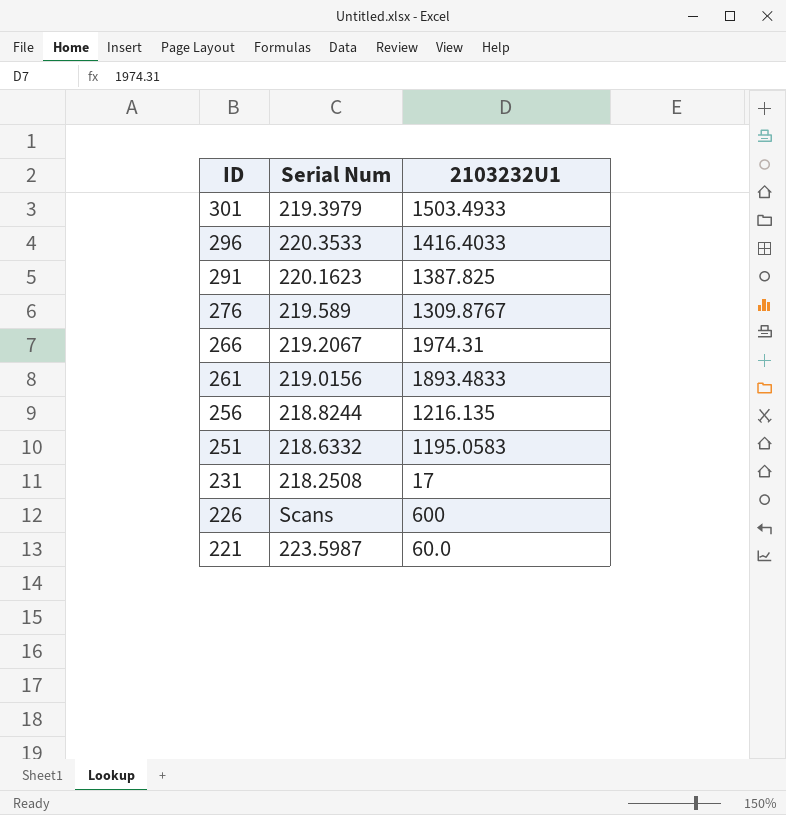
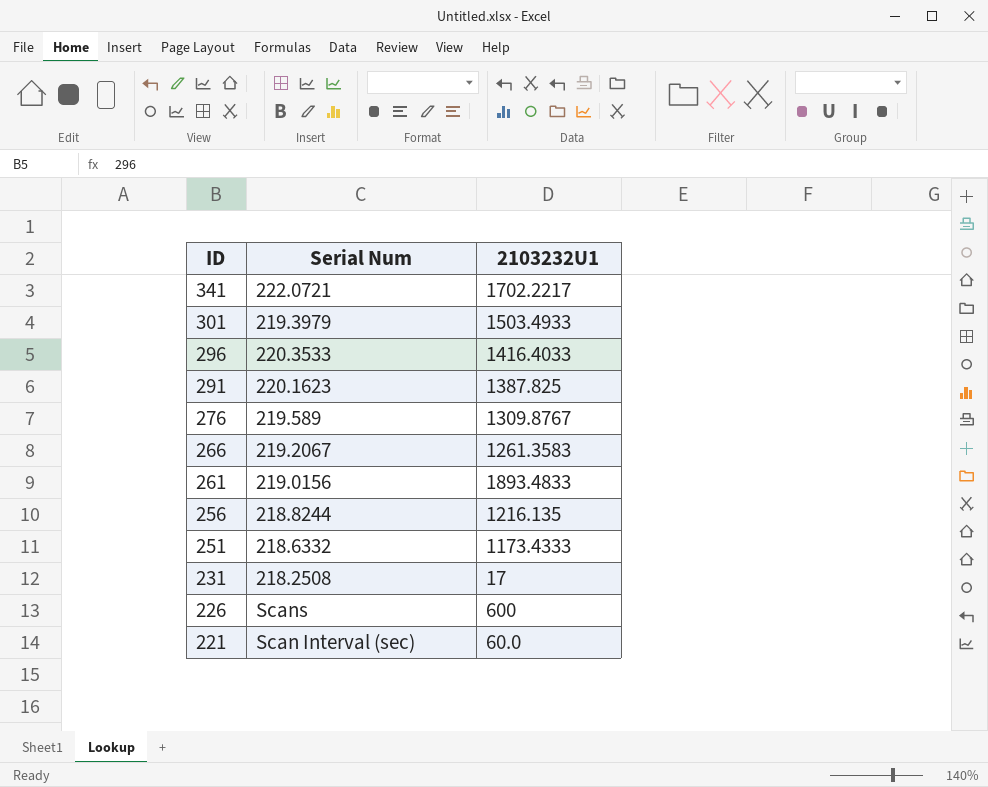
row 341: none -> 222.0721 | 1702.2217
266 | 2103232U1: 1974.31 -> 1261.3583
251 | 2103232U1: 1195.0583 -> 1173.4333
221 | Serial Num: 223.5987 -> Scan Interval (sec)

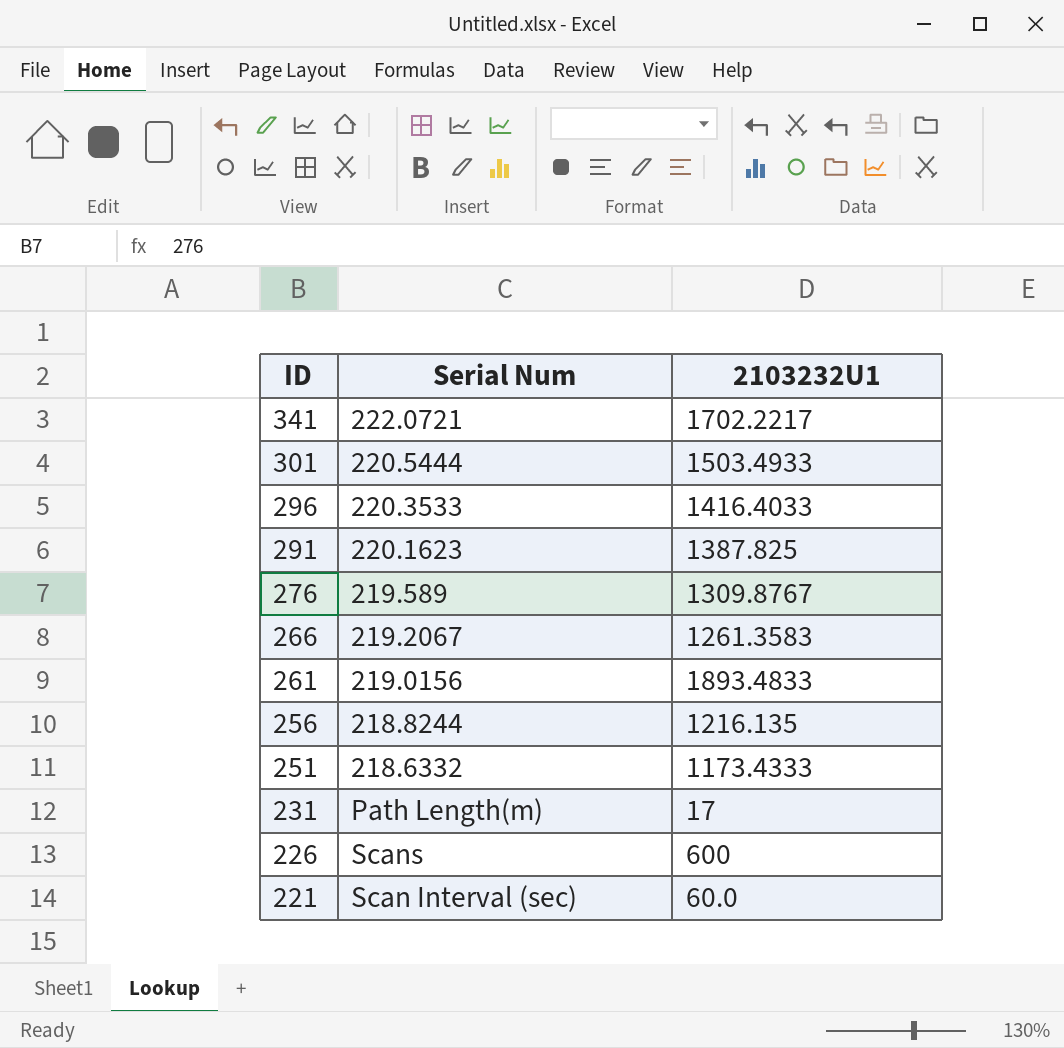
301 | Serial Num: 219.3979 -> 220.5444
231 | Serial Num: 218.2508 -> Path Length(m)

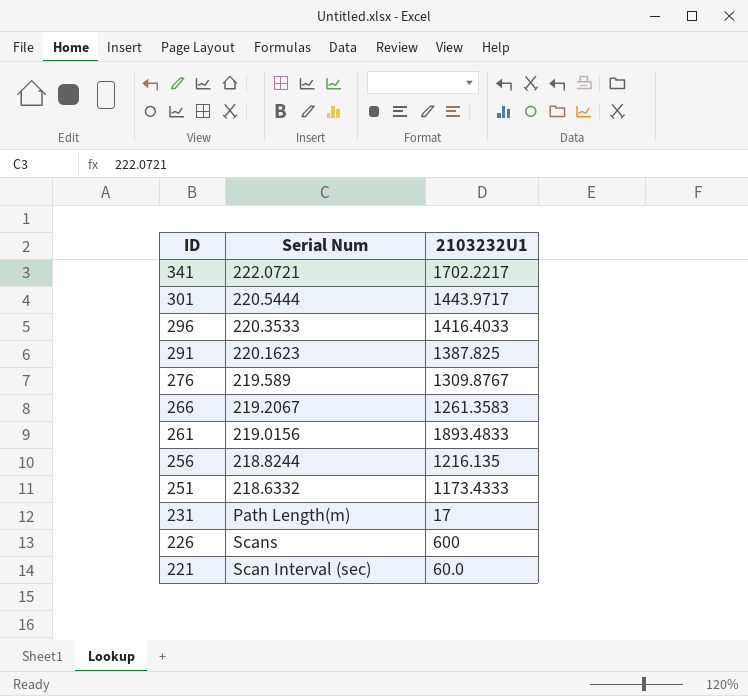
301 | 2103232U1: 1503.4933 -> 1443.9717

